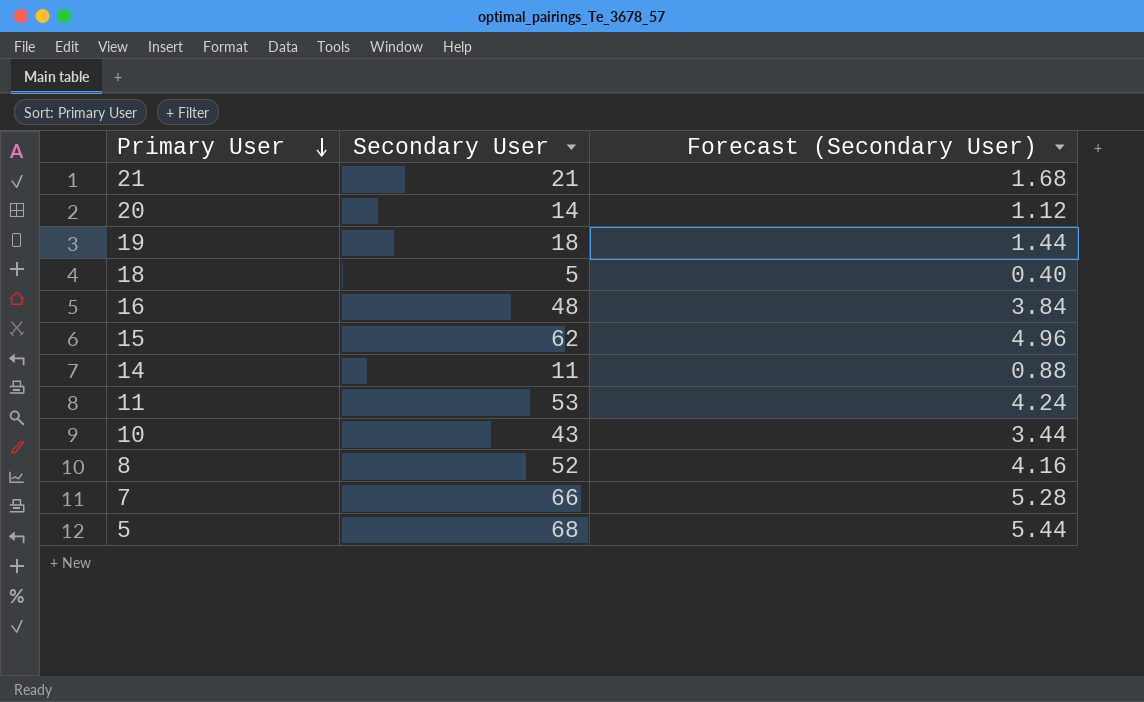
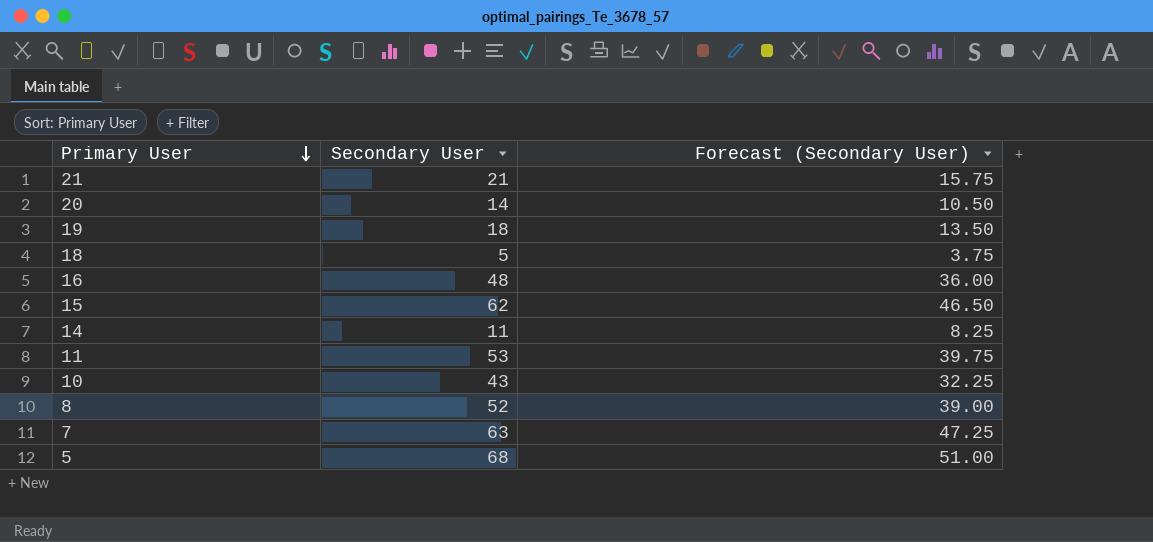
column Forecast (Secondary User) | formula: [Secondary User] * 0.08 -> [Secondary User] * 0.75
7 | Secondary User: 66 -> 63

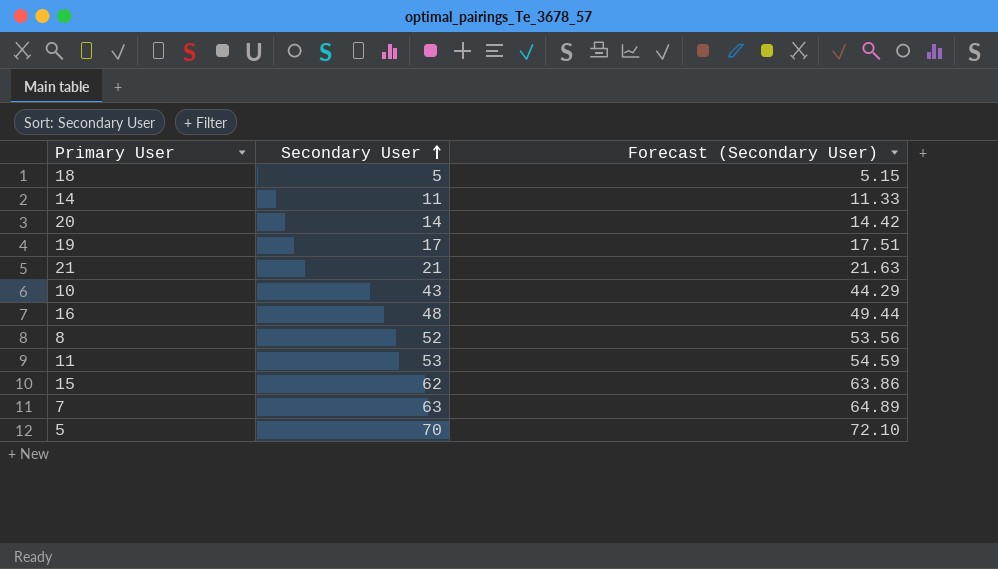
row order: Primary User descending -> Secondary User ascending
column Forecast (Secondary User) | formula: [Secondary User] * 0.75 -> [Secondary User] * 1.03
19 | Secondary User: 18 -> 17
5 | Secondary User: 68 -> 70

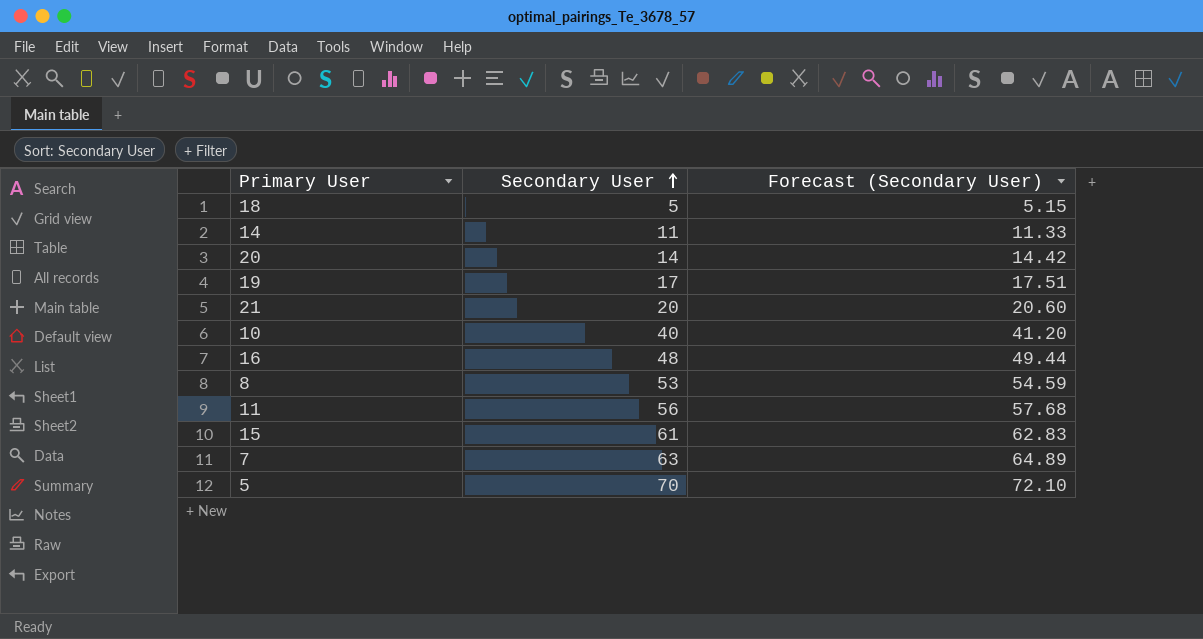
21 | Secondary User: 21 -> 20
21 | Forecast (Secondary User): 21.63 -> 20.60
10 | Secondary User: 43 -> 40
10 | Forecast (Secondary User): 44.29 -> 41.20
8 | Secondary User: 52 -> 53
8 | Forecast (Secondary User): 53.56 -> 54.59
11 | Secondary User: 53 -> 56
11 | Forecast (Secondary User): 54.59 -> 57.68
15 | Secondary User: 62 -> 61
15 | Forecast (Secondary User): 63.86 -> 62.83

